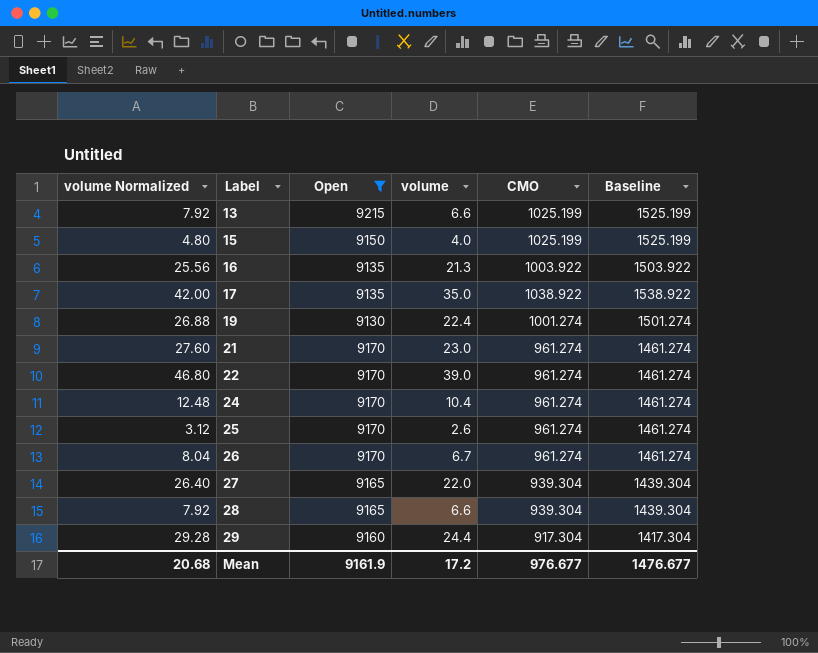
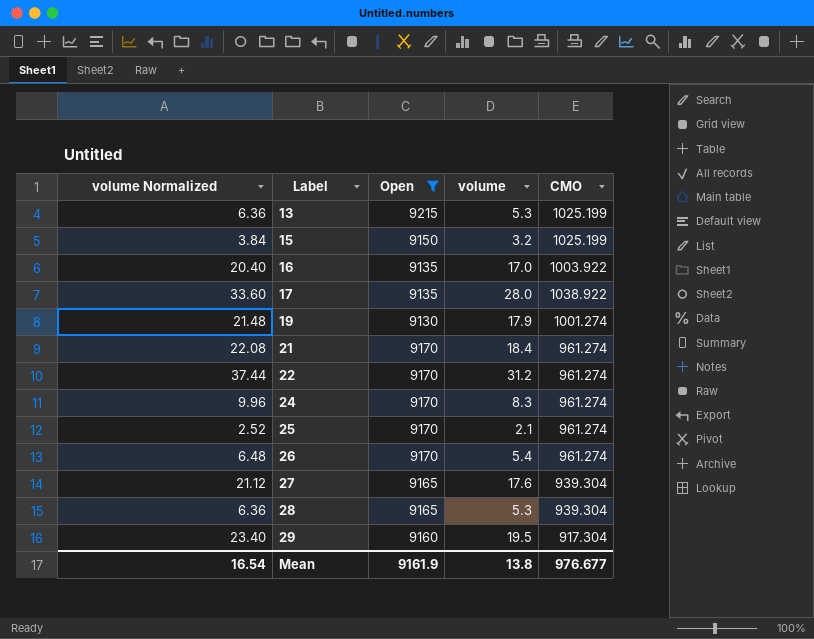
column Baseline | formula: [CMO] + 500 -> none
13 | volume Normalized: 7.92 -> 6.36
13 | volume: 6.6 -> 5.3
15 | volume Normalized: 4.80 -> 3.84
15 | volume: 4.0 -> 3.2
16 | volume Normalized: 25.56 -> 20.40
16 | volume: 21.3 -> 17.0
17 | volume Normalized: 42.00 -> 33.60
17 | volume: 35.0 -> 28.0
19 | volume Normalized: 26.88 -> 21.48
19 | volume: 22.4 -> 17.9
21 | volume Normalized: 27.60 -> 22.08
21 | volume: 23.0 -> 18.4
22 | volume Normalized: 46.80 -> 37.44
22 | volume: 39.0 -> 31.2
24 | volume Normalized: 12.48 -> 9.96
24 | volume: 10.4 -> 8.3
25 | volume Normalized: 3.12 -> 2.52
25 | volume: 2.6 -> 2.1
26 | volume Normalized: 8.04 -> 6.48
26 | volume: 6.7 -> 5.4
27 | volume Normalized: 26.40 -> 21.12
27 | volume: 22.0 -> 17.6
28 | volume Normalized: 7.92 -> 6.36
28 | volume: 6.6 -> 5.3
29 | volume Normalized: 29.28 -> 23.40
29 | volume: 24.4 -> 19.5
Mean | volume Normalized: 20.68 -> 16.54
Mean | volume: 17.2 -> 13.8

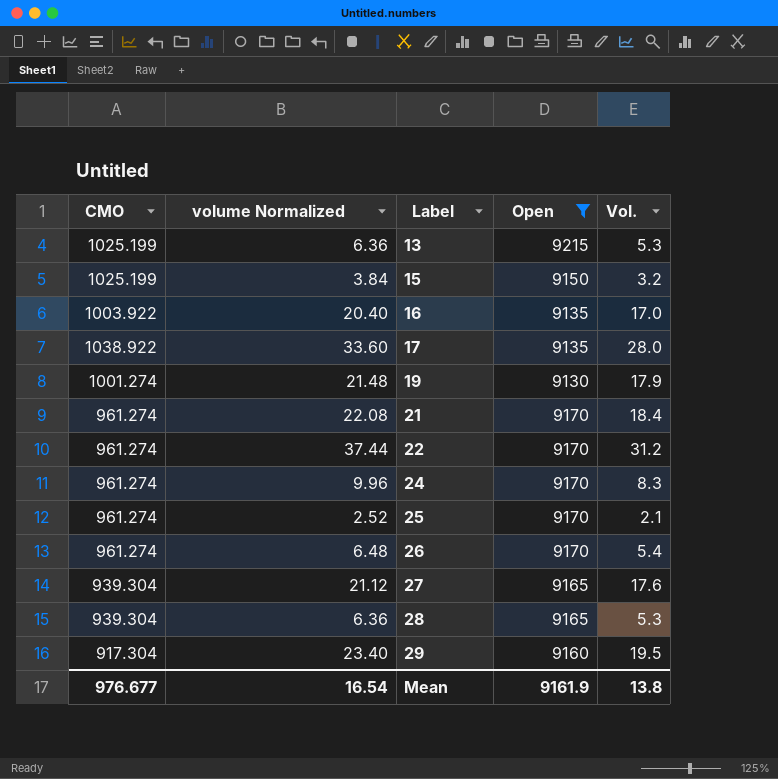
column CMO | position: 5 -> 1
column name: volume -> Vol.

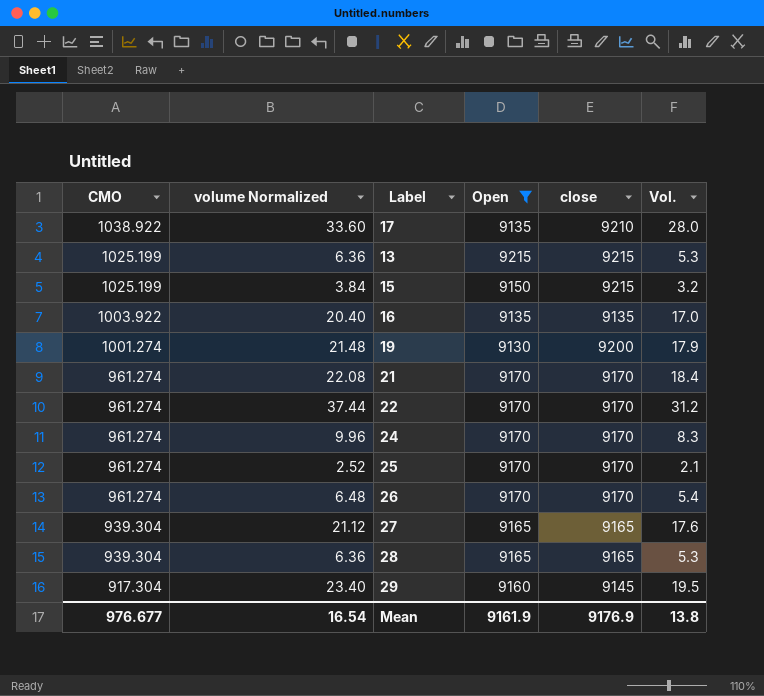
row order: Label ascending -> CMO descending
column close | position: none -> 5

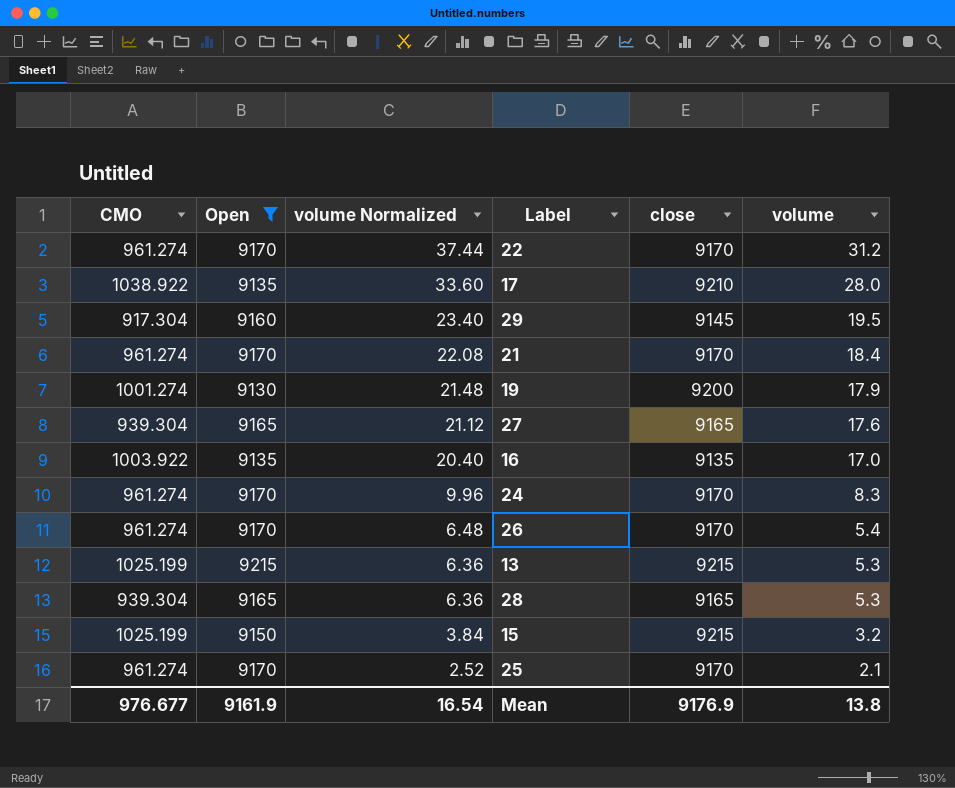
row order: CMO descending -> volume Normalized descending
column Open | position: 4 -> 2
column name: Vol. -> volume

